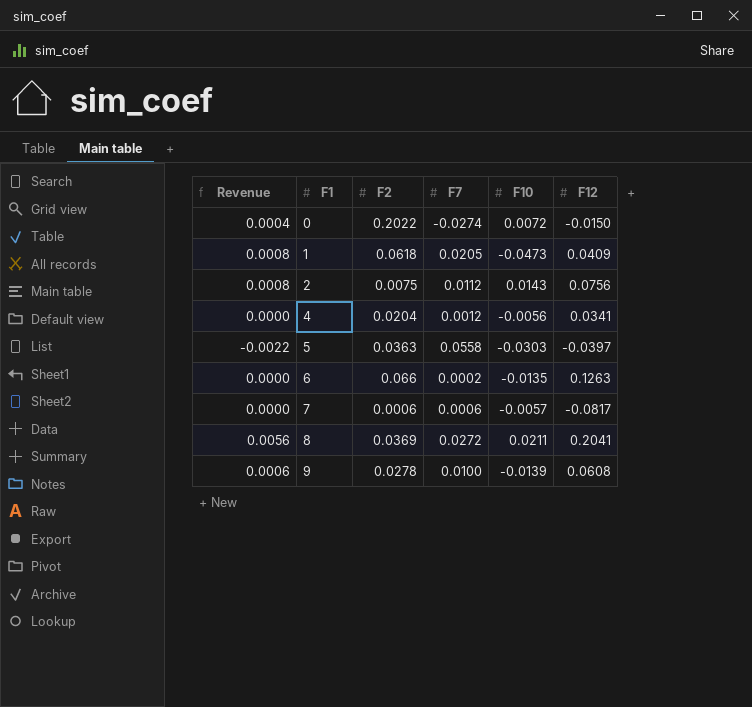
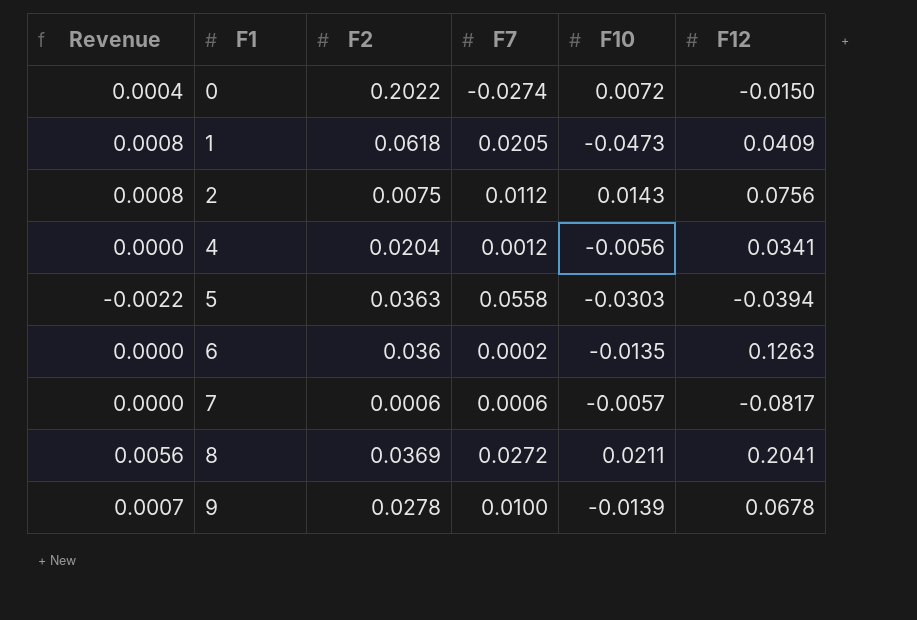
5 | F12: -0.0397 -> -0.0394
6 | F2: 0.066 -> 0.036
9 | Revenue: 0.0006 -> 0.0007
9 | F12: 0.0608 -> 0.0678

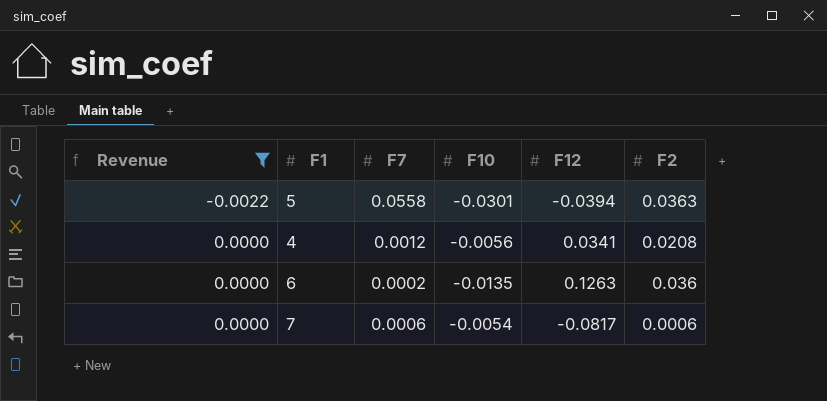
filter: none -> Revenue <= 0.0000
row order: F1 ascending -> Revenue ascending
column F2 | position: 3 -> 6
5 | F10: -0.0303 -> -0.0301
4 | F2: 0.0204 -> 0.0208
7 | F10: -0.0057 -> -0.0054

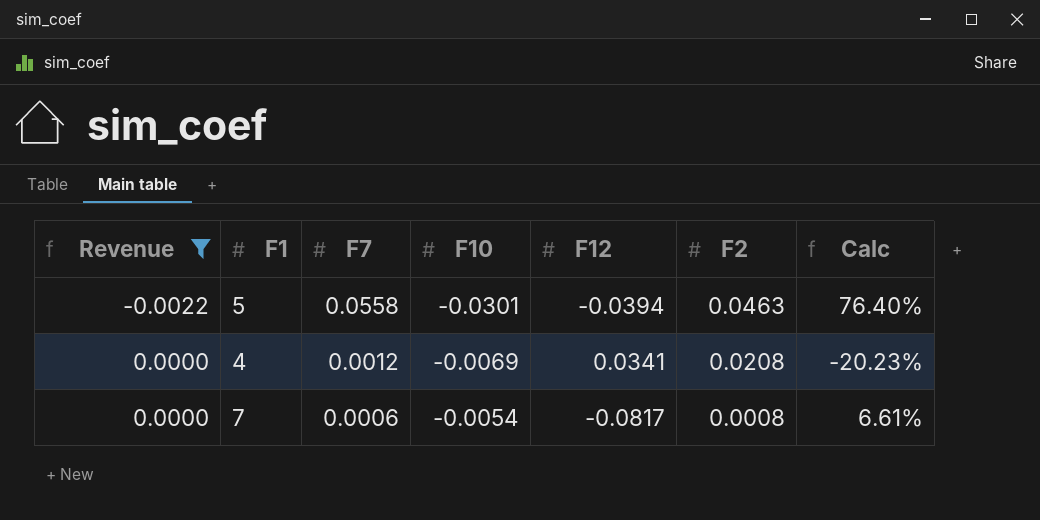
column Calc | formula: none -> [F10] / [F12]
row 6: 0.0000 | 0.0002 | -0.0135 | 0.1263 | 0.036 -> none
5 | F2: 0.0363 -> 0.0463
4 | F10: -0.0056 -> -0.0069
7 | F2: 0.0006 -> 0.0008

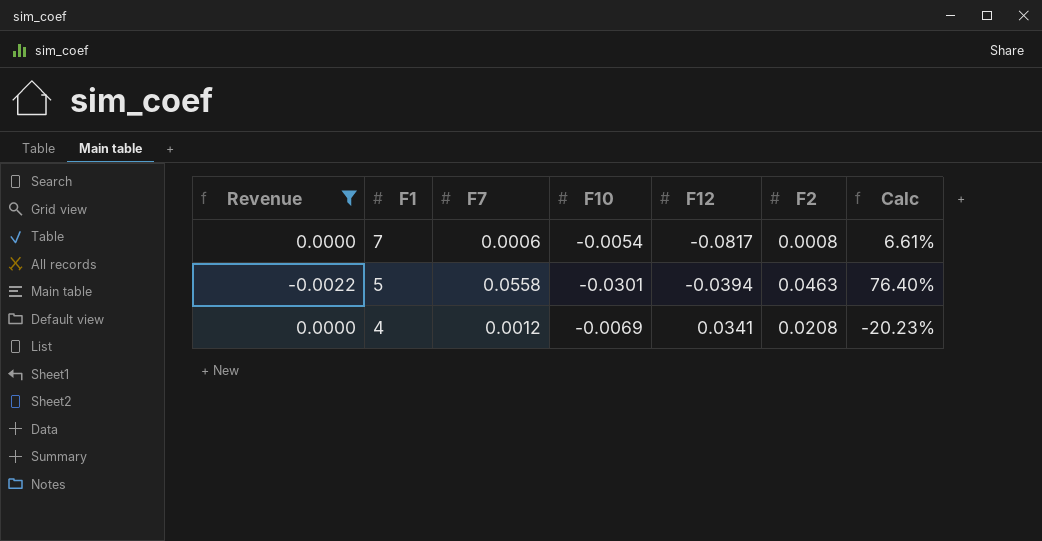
row order: Revenue ascending -> F1 descending

